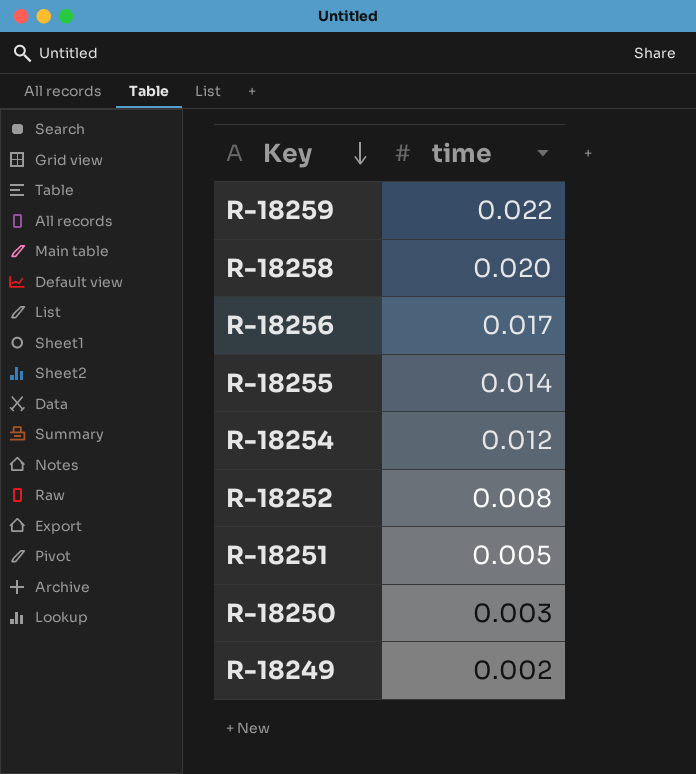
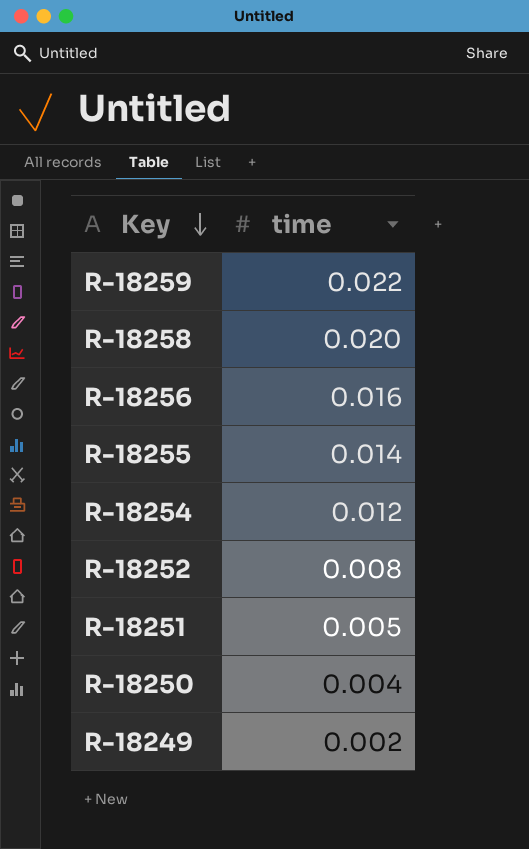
R-18256 | time: 0.017 -> 0.016
R-18250 | time: 0.003 -> 0.004

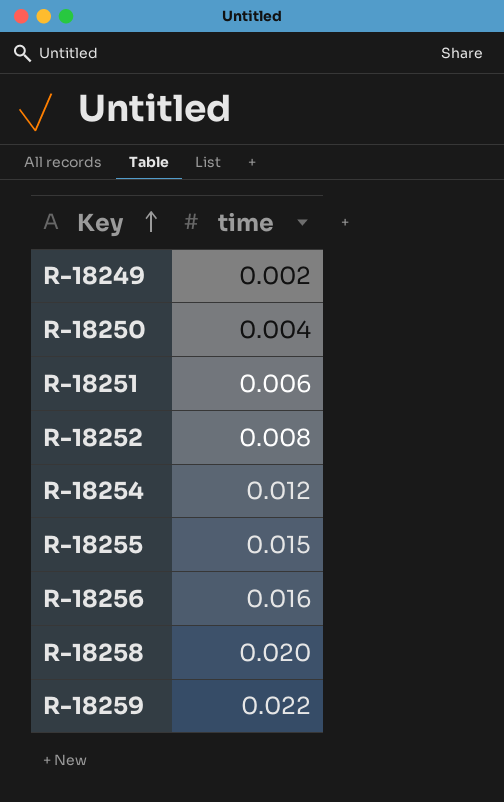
row order: Key descending -> Key ascending
R-18251 | time: 0.005 -> 0.006
R-18255 | time: 0.014 -> 0.015

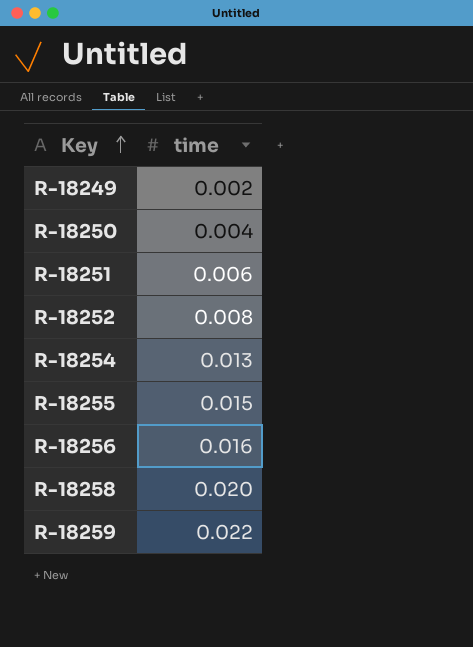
R-18254 | time: 0.012 -> 0.013

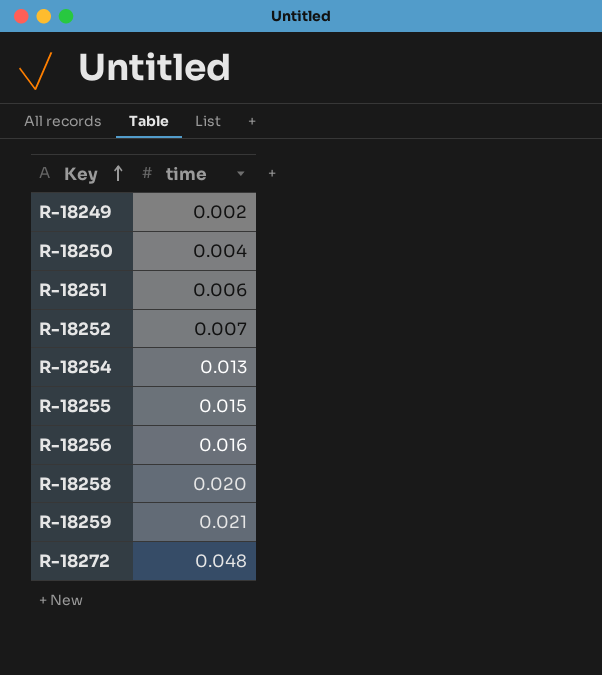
R-18252 | time: 0.008 -> 0.007
R-18259 | time: 0.022 -> 0.021
row R-18272: none -> 0.048

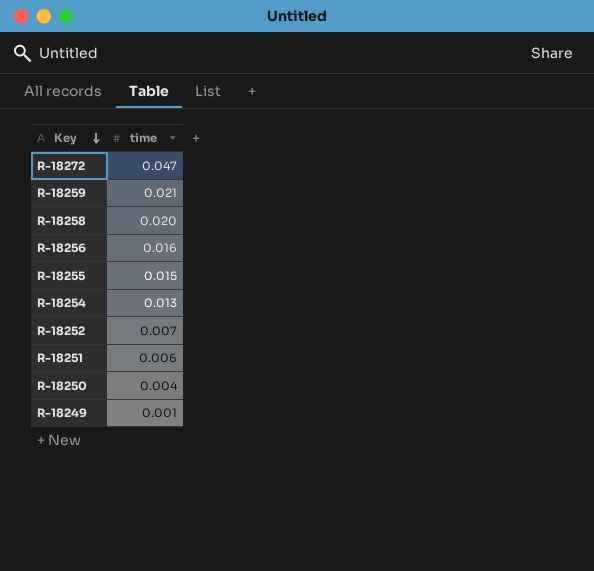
row order: Key ascending -> Key descending
R-18272 | time: 0.048 -> 0.047
R-18249 | time: 0.002 -> 0.001

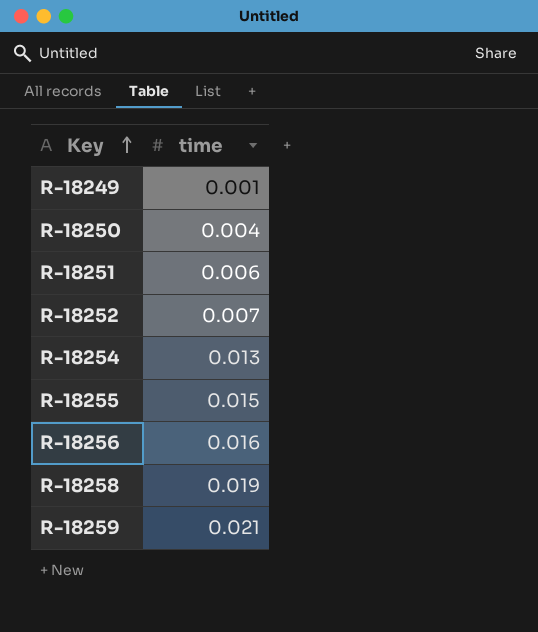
row order: Key descending -> Key ascending
row R-18272: 0.047 -> none
R-18258 | time: 0.020 -> 0.019

